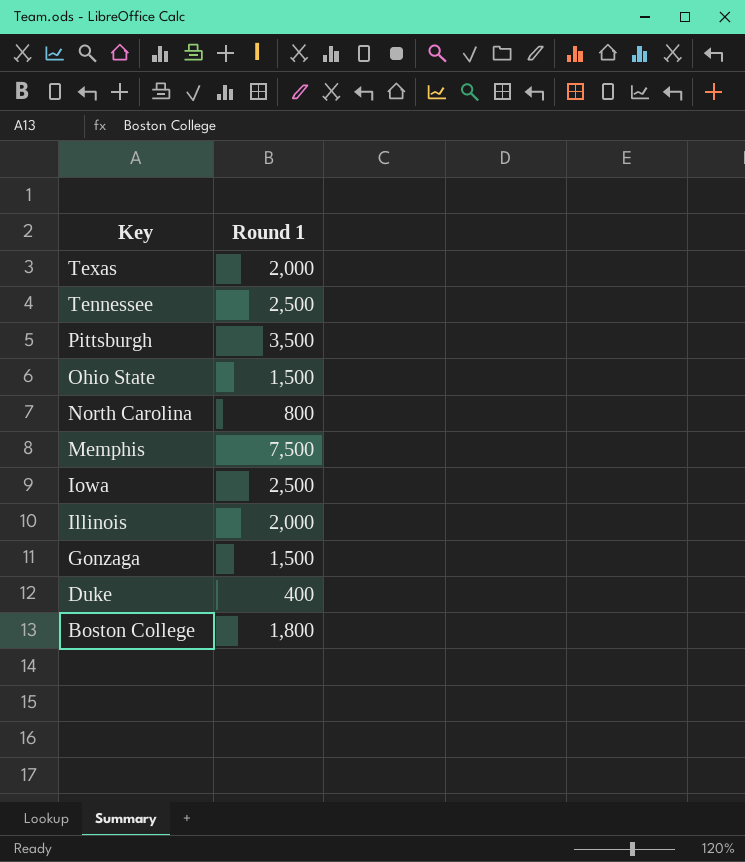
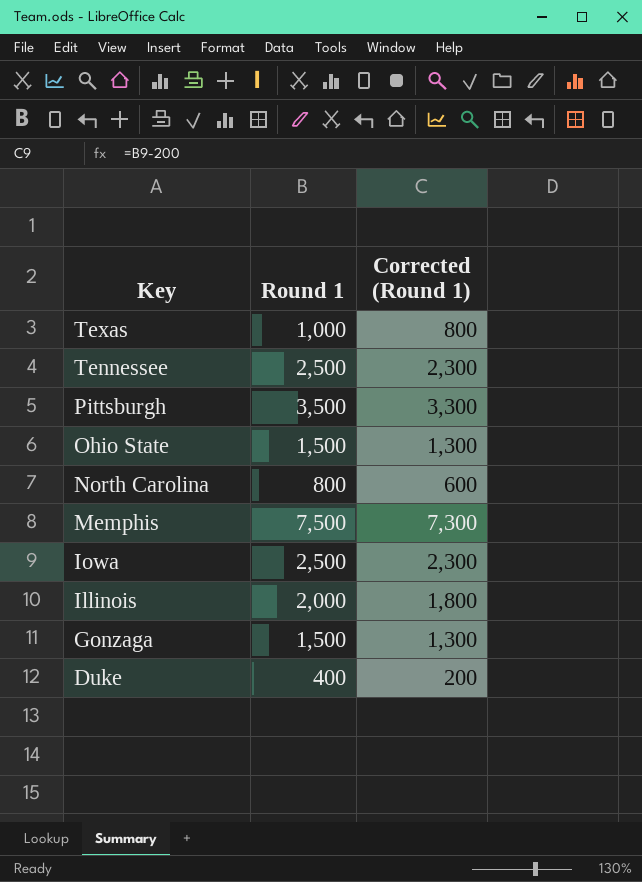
column Corrected (Round 1) | formula: none -> [Round 1] - 200
row Boston College: 1,800 -> none
Texas | Round 1: 2,000 -> 1,000

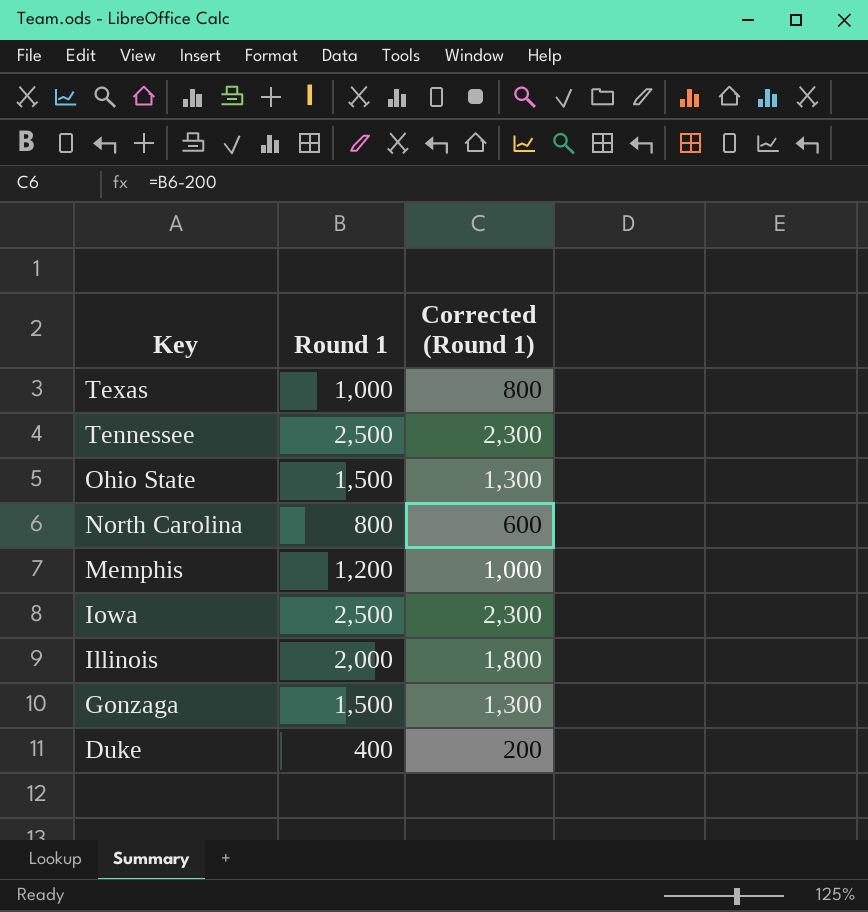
row Pittsburgh: 3,500 | 3,300 -> none
Memphis | Round 1: 7,500 -> 1,200
Memphis | Corrected (Round 1): 7,300 -> 1,000

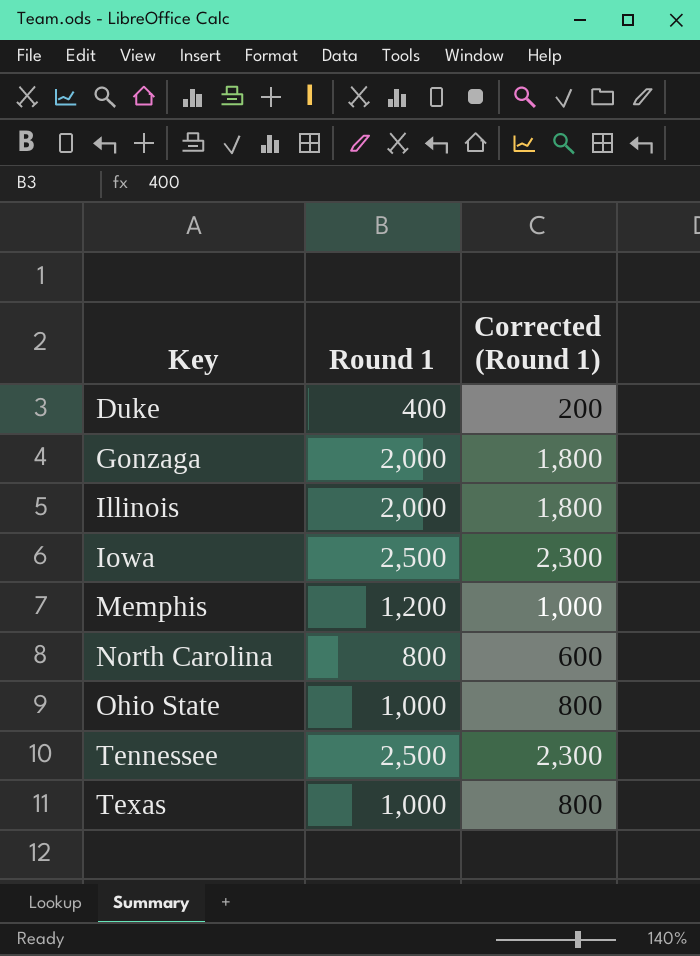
row order: Key descending -> Key ascending
Gonzaga | Round 1: 1,500 -> 2,000
Gonzaga | Corrected (Round 1): 1,300 -> 1,800
Ohio State | Round 1: 1,500 -> 1,000
Ohio State | Corrected (Round 1): 1,300 -> 800

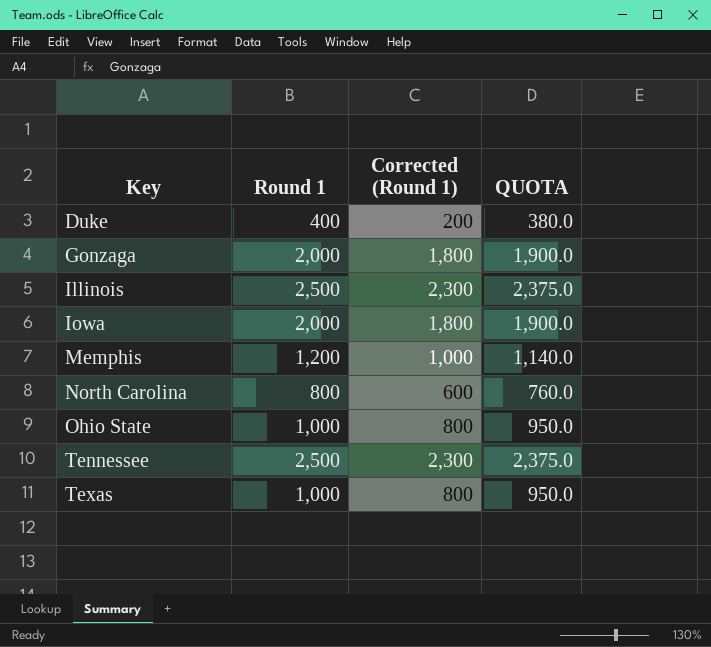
column QUOTA | formula: none -> [Round 1] * 0.95
Illinois | Round 1: 2,000 -> 2,500
Illinois | Corrected (Round 1): 1,800 -> 2,300
Iowa | Round 1: 2,500 -> 2,000
Iowa | Corrected (Round 1): 2,300 -> 1,800

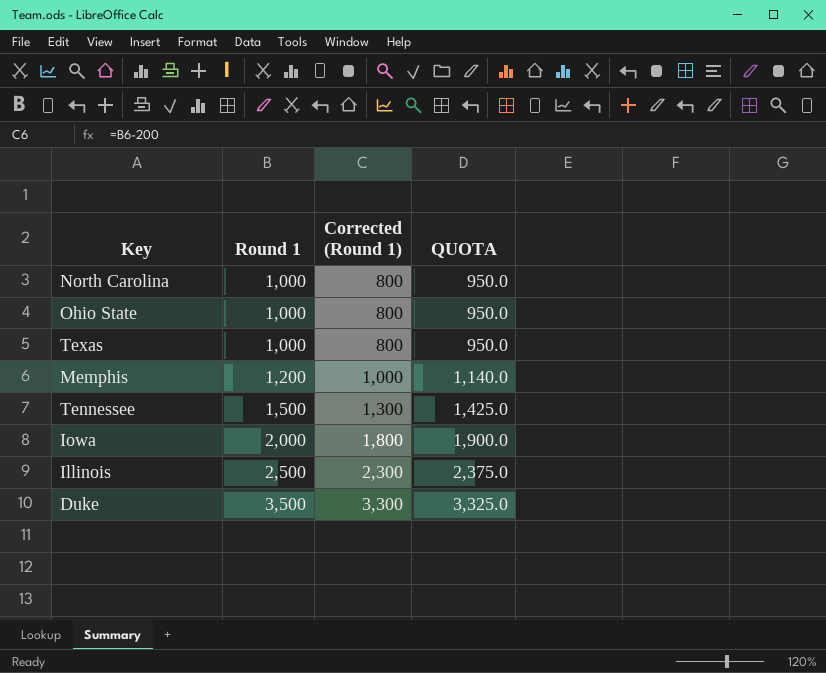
row order: Key ascending -> Round 1 ascending
row Gonzaga: 2,000 | 1,800 | 1,900.0 -> none
North Carolina | Round 1: 800 -> 1,000
North Carolina | Corrected (Round 1): 600 -> 800
North Carolina | QUOTA: 760.0 -> 950.0
Tennessee | Round 1: 2,500 -> 1,500
Tennessee | Corrected (Round 1): 2,300 -> 1,300
Tennessee | QUOTA: 2,375.0 -> 1,425.0
Duke | Round 1: 400 -> 3,500
Duke | Corrected (Round 1): 200 -> 3,300
Duke | QUOTA: 380.0 -> 3,325.0

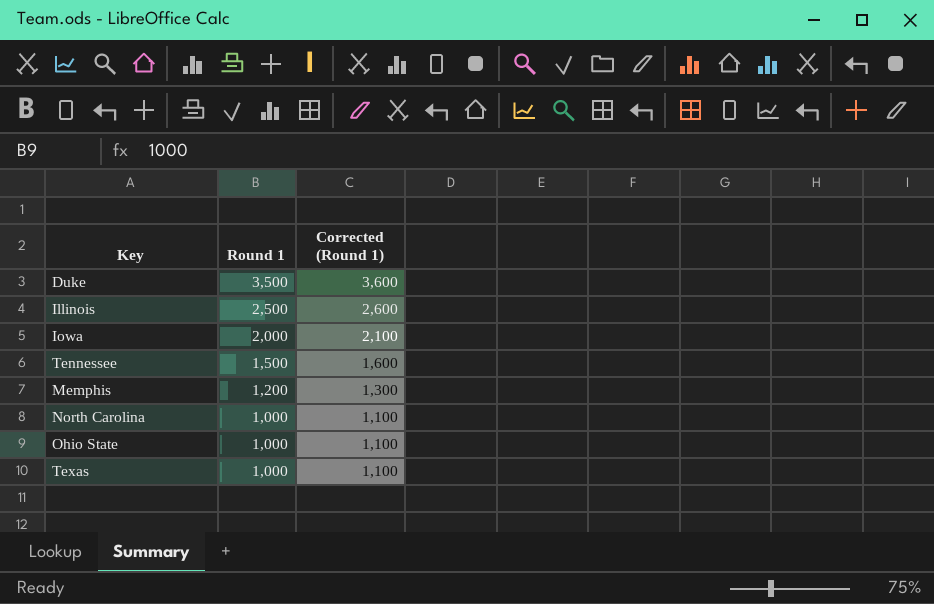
row order: Round 1 ascending -> Round 1 descending
column QUOTA | formula: [Round 1] * 0.95 -> none
column Corrected (Round 1) | formula: [Round 1] - 200 -> [Round 1] + 100

